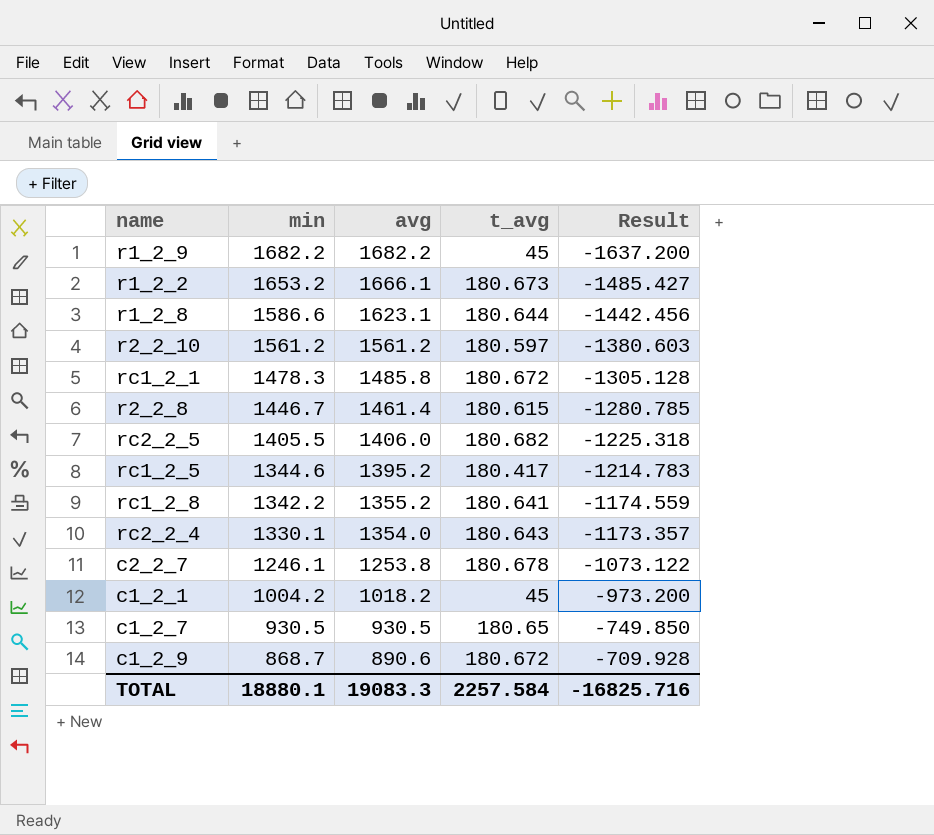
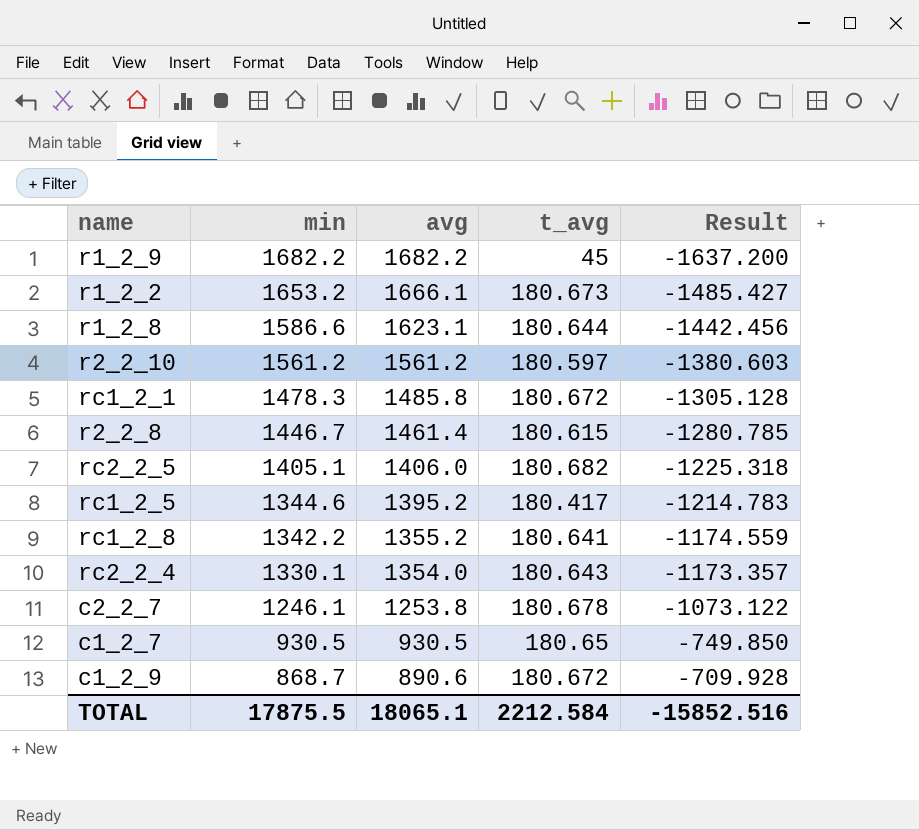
row c1_2_1: 1004.2 | 1018.2 | 45 | -973.200 -> none
rc2_2_5 | min: 1405.5 -> 1405.1
TOTAL | min: 18880.1 -> 17875.5
TOTAL | avg: 19083.3 -> 18065.1
TOTAL | t_avg: 2257.584 -> 2212.584
TOTAL | Result: -16825.716 -> -15852.516

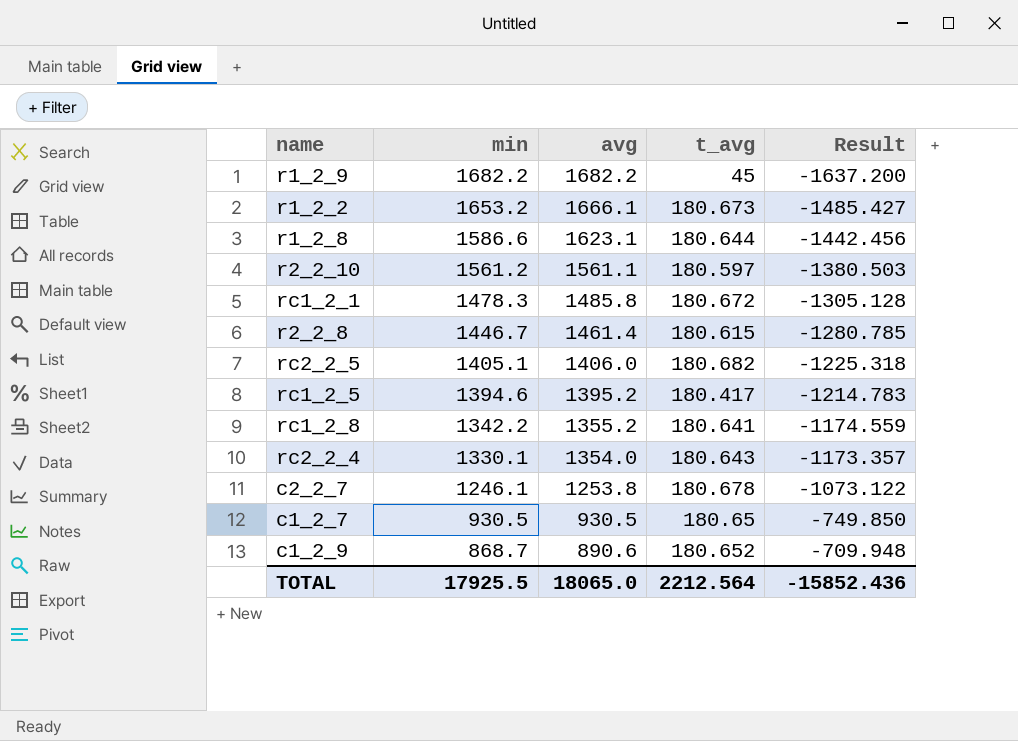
r2_2_10 | avg: 1561.2 -> 1561.1
r2_2_10 | Result: -1380.603 -> -1380.503
rc1_2_5 | min: 1344.6 -> 1394.6
c1_2_9 | t_avg: 180.672 -> 180.652
c1_2_9 | Result: -709.928 -> -709.948
TOTAL | min: 17875.5 -> 17925.5
TOTAL | avg: 18065.1 -> 18065.0
TOTAL | t_avg: 2212.584 -> 2212.564
TOTAL | Result: -15852.516 -> -15852.436

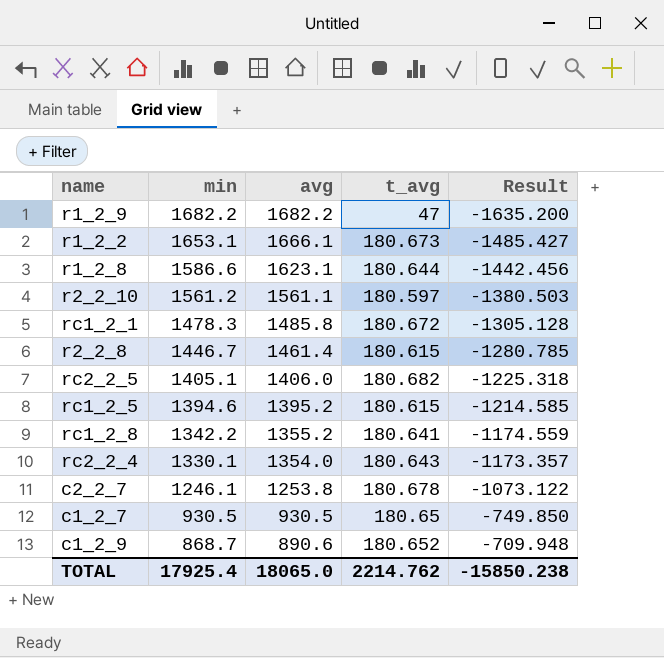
r1_2_9 | t_avg: 45 -> 47
r1_2_9 | Result: -1637.200 -> -1635.200
r1_2_2 | min: 1653.2 -> 1653.1
rc1_2_5 | t_avg: 180.417 -> 180.615
rc1_2_5 | Result: -1214.783 -> -1214.585
TOTAL | min: 17925.5 -> 17925.4
TOTAL | t_avg: 2212.564 -> 2214.762
TOTAL | Result: -15852.436 -> -15850.238

